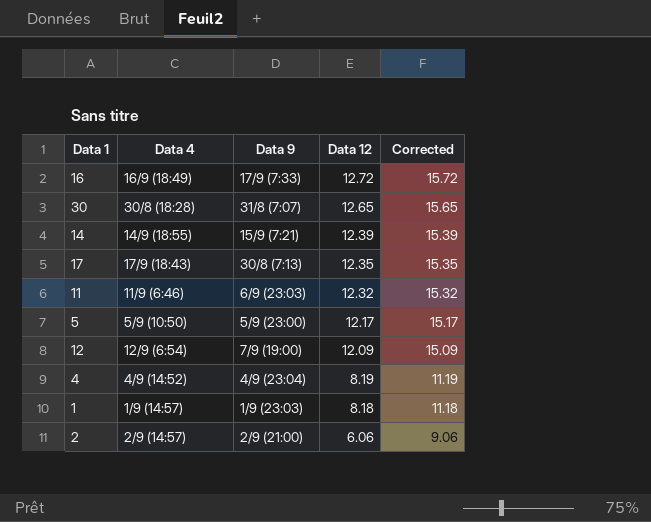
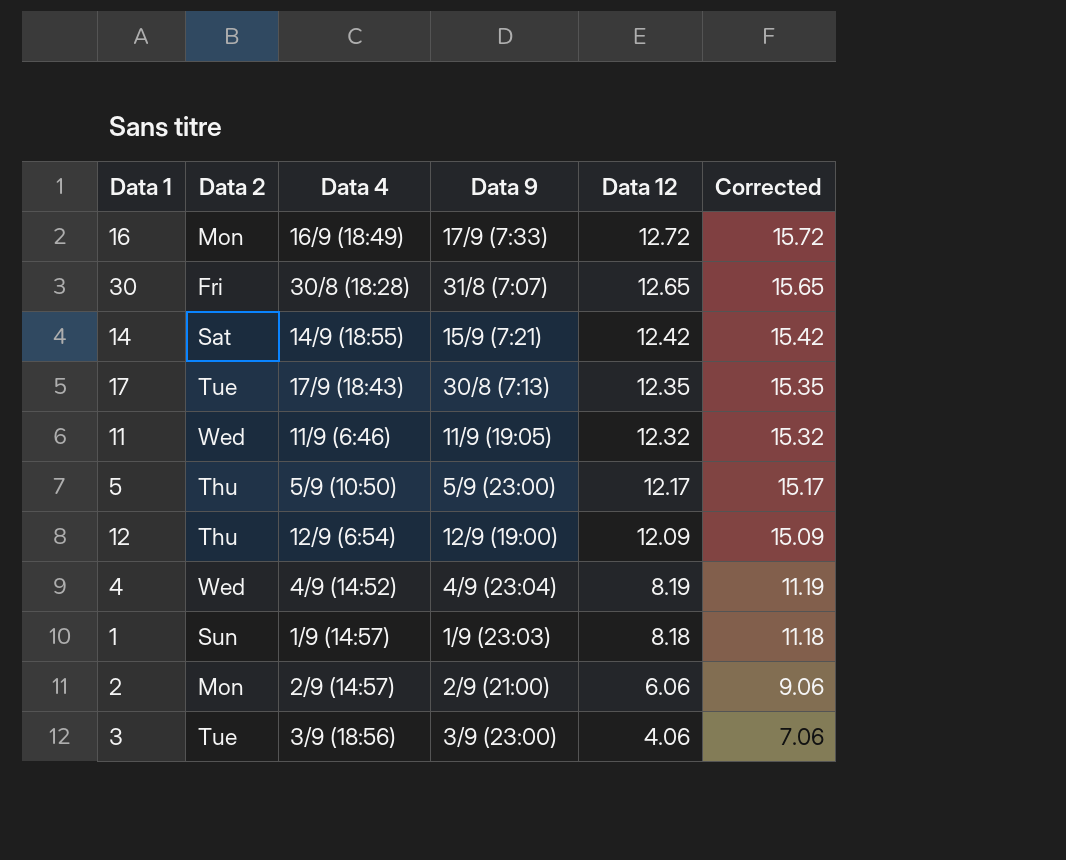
column Data 2 | position: none -> 2
14 | Data 12: 12.39 -> 12.42
14 | Corrected: 15.39 -> 15.42
11 | Data 9: 6/9 (23:03) -> 11/9 (19:05)
12 | Data 9: 7/9 (19:00) -> 12/9 (19:00)
row 3: none -> Tue | 3/9 (18:56) | 3/9 (23:00) | 4.06 | 7.06

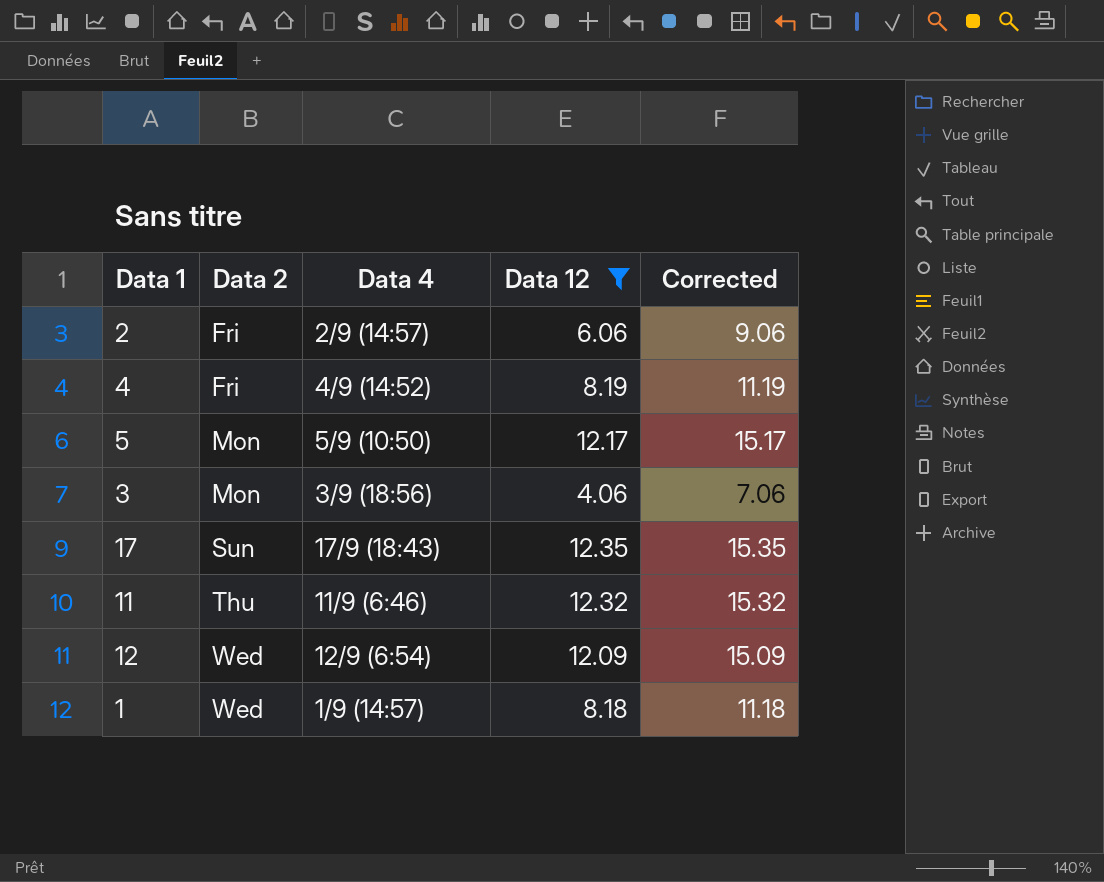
filter: none -> Data 12 <= 12.35
row order: Data 12 descending -> Data 2 ascending
column Data 9 | position: 4 -> none
2 | Data 2: Mon -> Fri
4 | Data 2: Wed -> Fri
5 | Data 2: Thu -> Mon
3 | Data 2: Tue -> Mon
17 | Data 2: Tue -> Sun
11 | Data 2: Wed -> Thu
12 | Data 2: Thu -> Wed
1 | Data 2: Sun -> Wed

